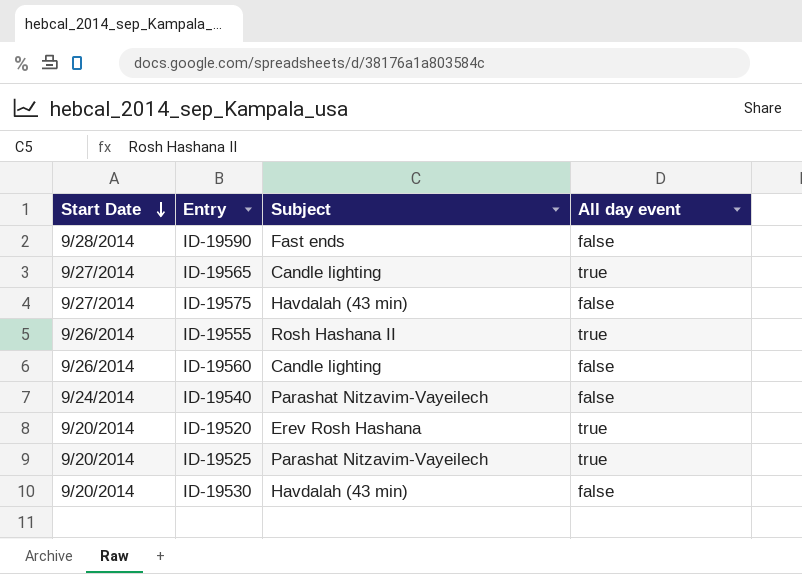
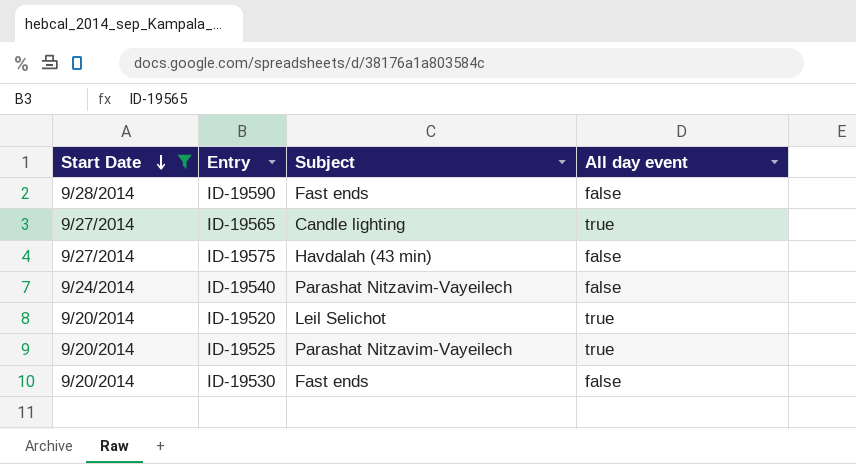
filter: none -> Start Date != 9/26/2014
ID-19520 | Subject: Erev Rosh Hashana -> Leil Selichot
ID-19530 | Subject: Havdalah (43 min) -> Fast ends

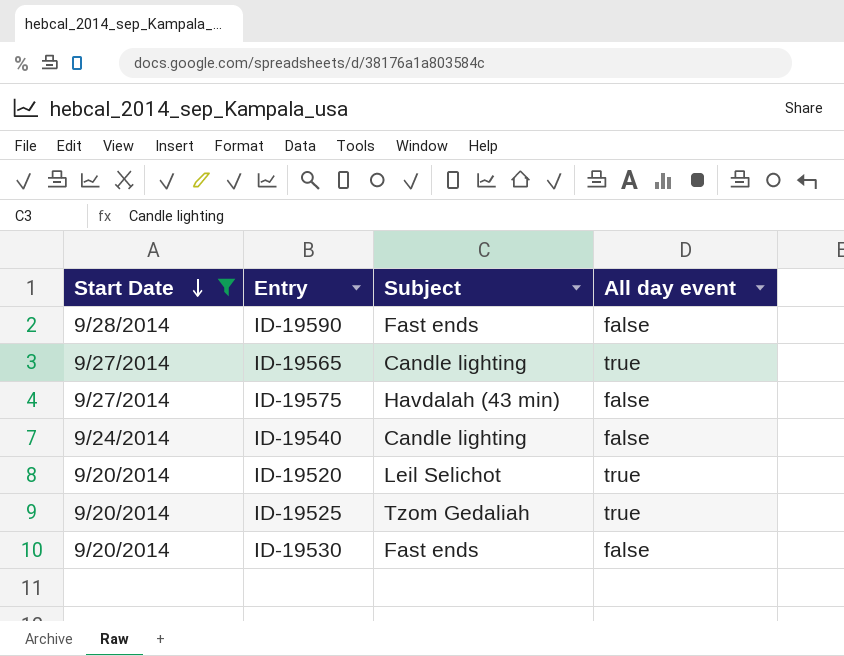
ID-19540 | Subject: Parashat Nitzavim-Vayeilech -> Candle lighting
ID-19525 | Subject: Parashat Nitzavim-Vayeilech -> Tzom Gedaliah

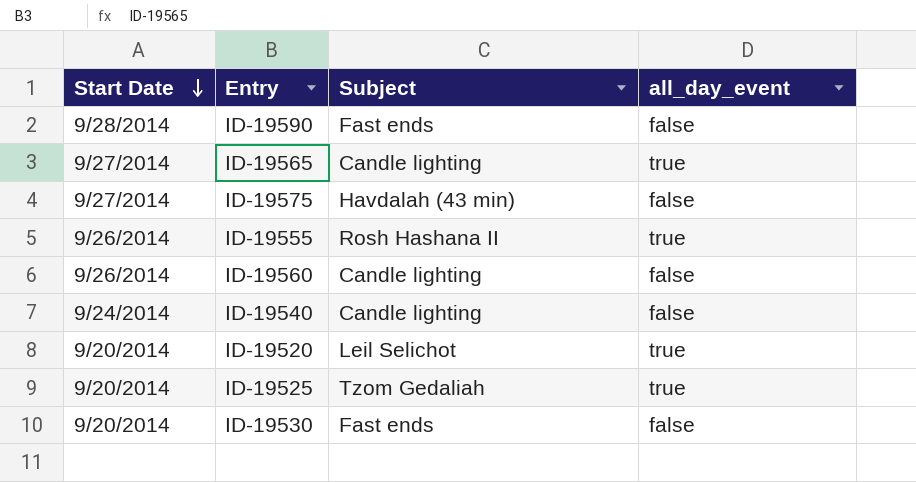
filter: Start Date != 9/26/2014 -> none
column name: All day event -> all_day_event

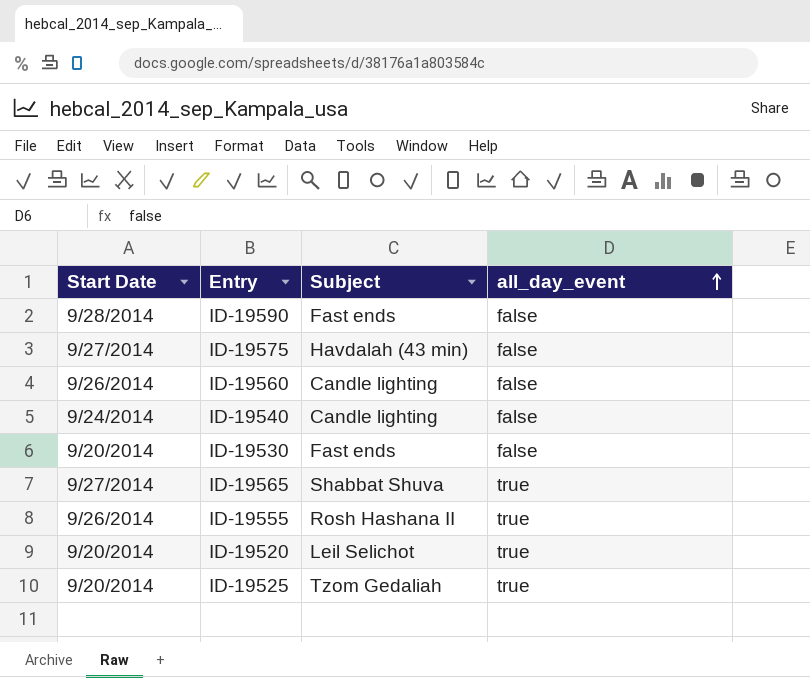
row order: Start Date descending -> all_day_event ascending
ID-19565 | Subject: Candle lighting -> Shabbat Shuva

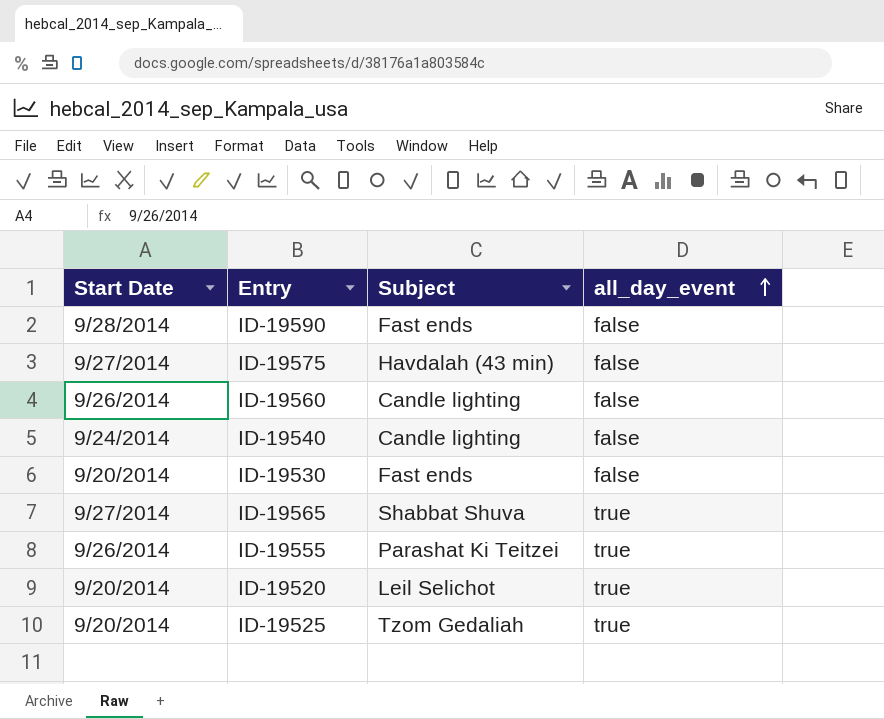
ID-19555 | Subject: Rosh Hashana II -> Parashat Ki Teitzei

